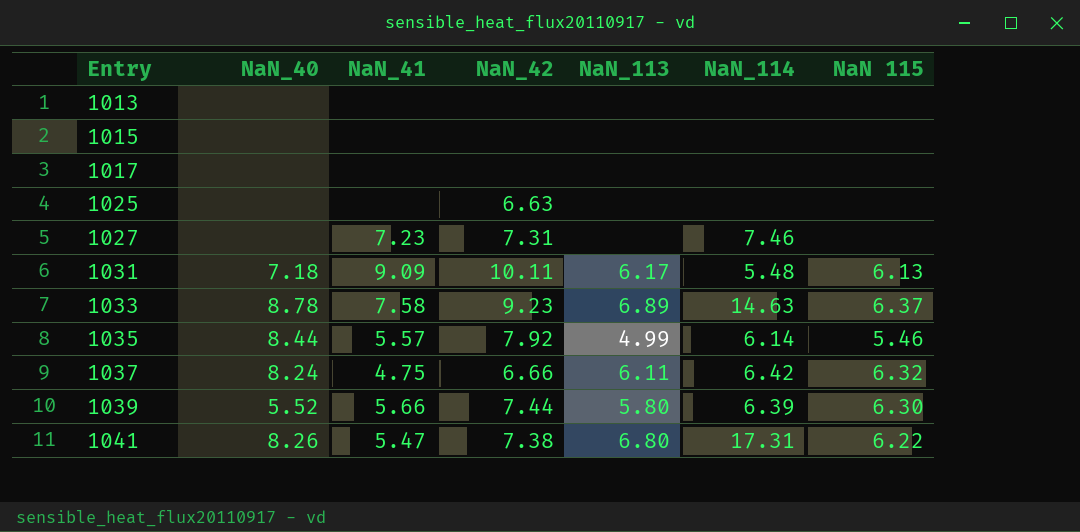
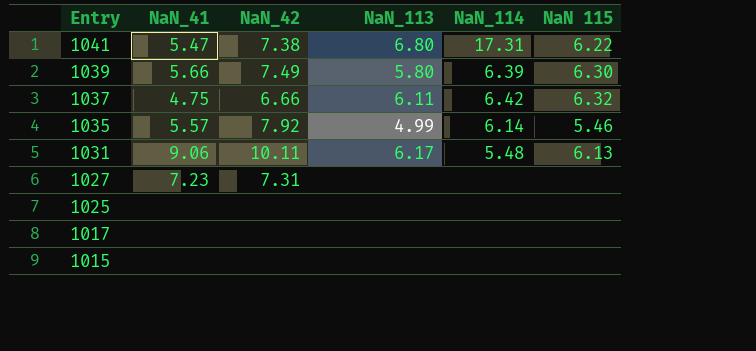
row order: Entry ascending -> Entry descending
column NaN_40 | position: 2 -> none
row 1013: none | none | none | none | none | none -> none
row 1033: 8.78 | 7.58 | 9.23 | 6.89 | 14.63 | 6.37 -> none
1039 | NaN_42: 7.44 -> 7.49
1031 | NaN_41: 9.09 -> 9.06
1027 | NaN_114: 7.46 -> none
1025 | NaN_42: 6.63 -> none

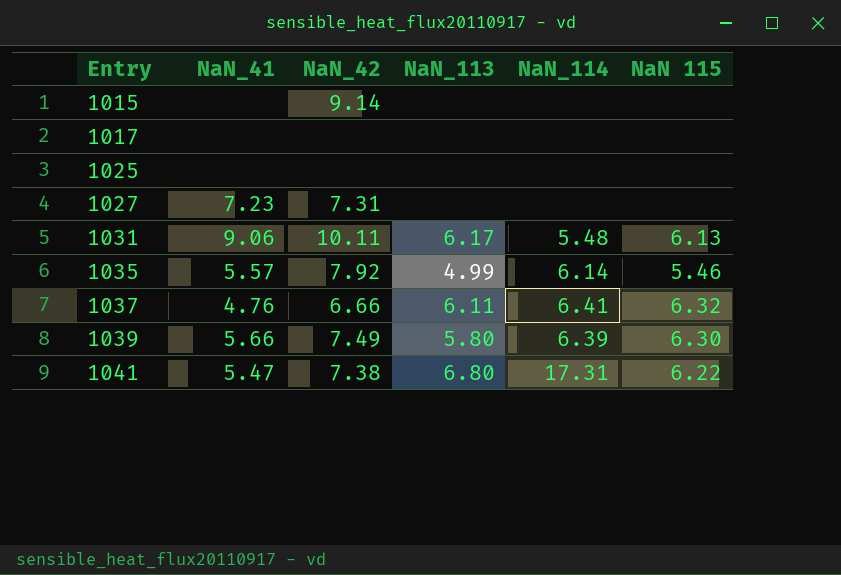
row order: Entry descending -> Entry ascending
1015 | NaN_42: none -> 9.14
1037 | NaN_41: 4.75 -> 4.76
1037 | NaN_114: 6.42 -> 6.41

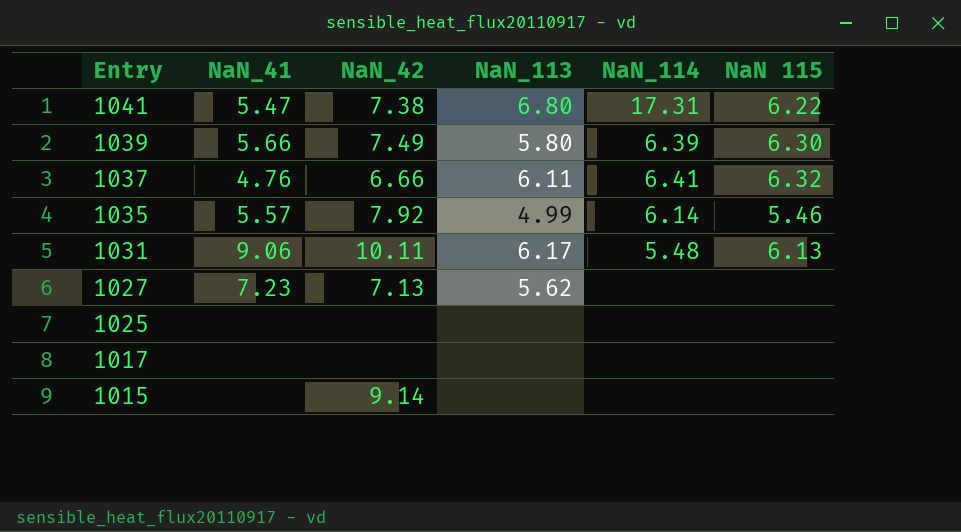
row order: Entry ascending -> Entry descending
1027 | NaN_42: 7.31 -> 7.13
1027 | NaN_113: none -> 5.62

